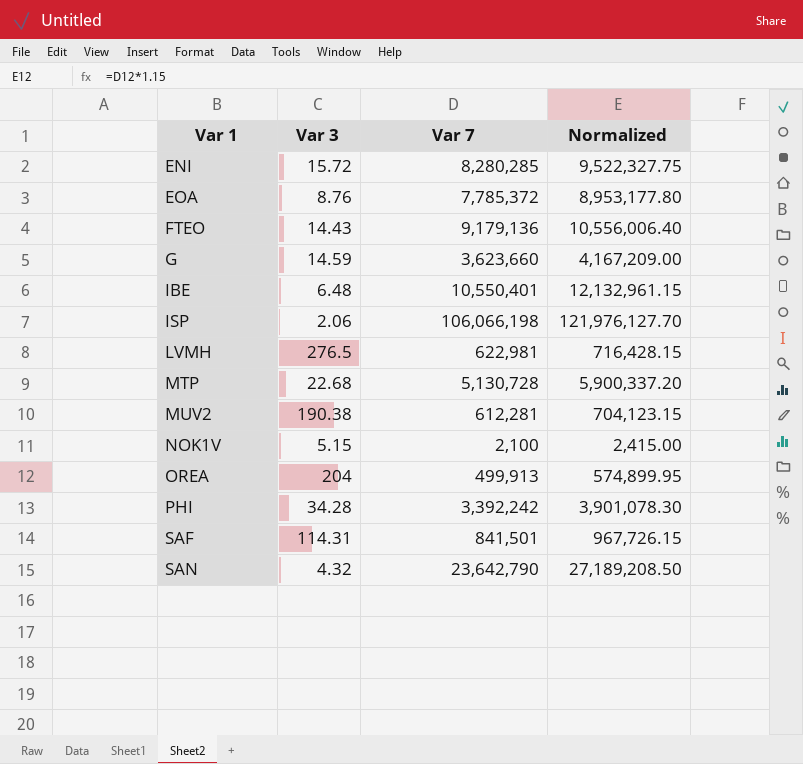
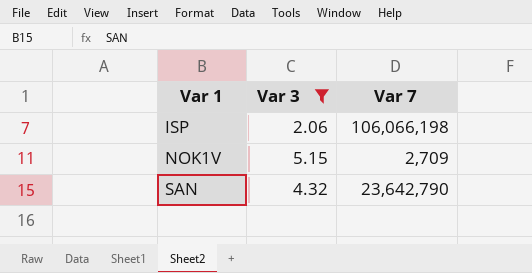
filter: none -> Var 3 <= 5.15
column Normalized | formula: [Var 7] * 1.15 -> none
NOK1V | Var 7: 2,100 -> 2,709

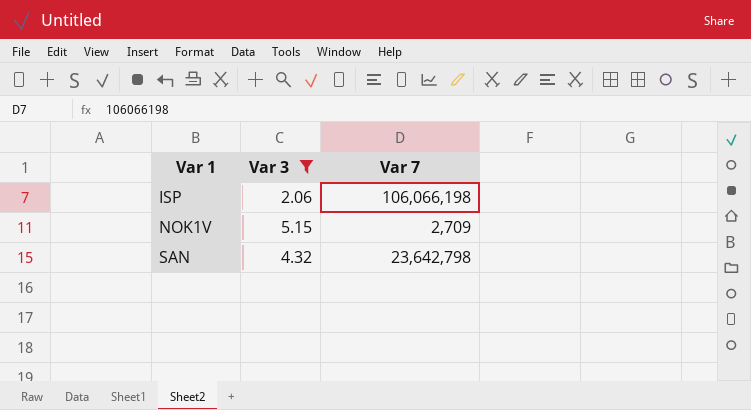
SAN | Var 7: 23,642,790 -> 23,642,798

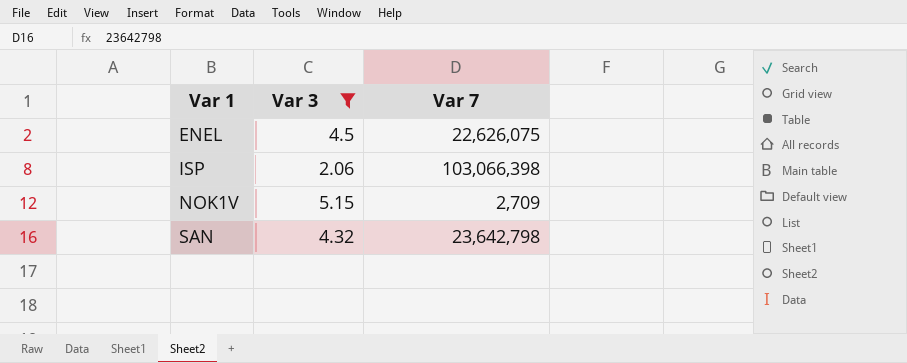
row ENEL: none -> 4.5 | 22,626,075
ISP | Var 7: 106,066,198 -> 103,066,398

